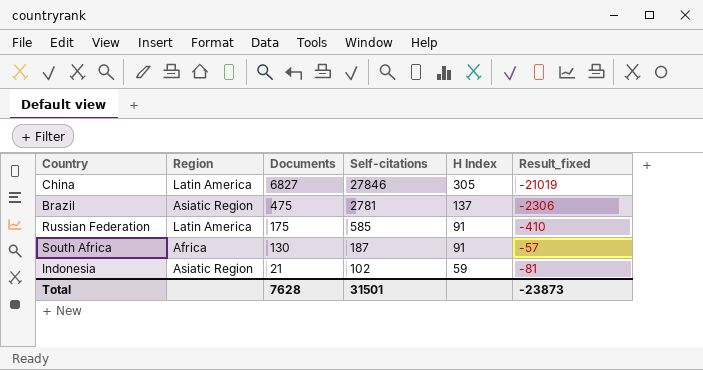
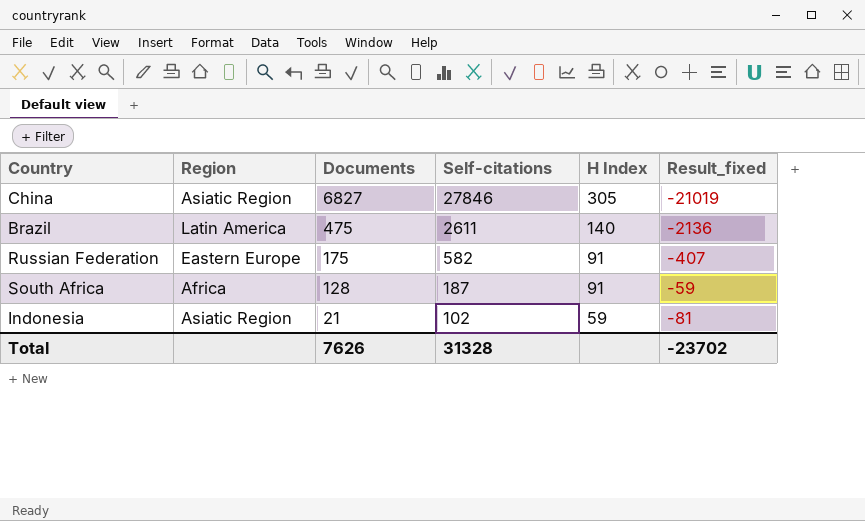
China | Region: Latin America -> Asiatic Region
Brazil | Region: Asiatic Region -> Latin America
Brazil | Self-citations: 2781 -> 2611
Brazil | H Index: 137 -> 140
Brazil | Result_fixed: -2306 -> -2136
Russian Federation | Region: Latin America -> Eastern Europe
Russian Federation | Self-citations: 585 -> 582
Russian Federation | Result_fixed: -410 -> -407
South Africa | Documents: 130 -> 128
South Africa | Result_fixed: -57 -> -59
Total | Documents: 7628 -> 7626
Total | Self-citations: 31501 -> 31328
Total | Result_fixed: -23873 -> -23702

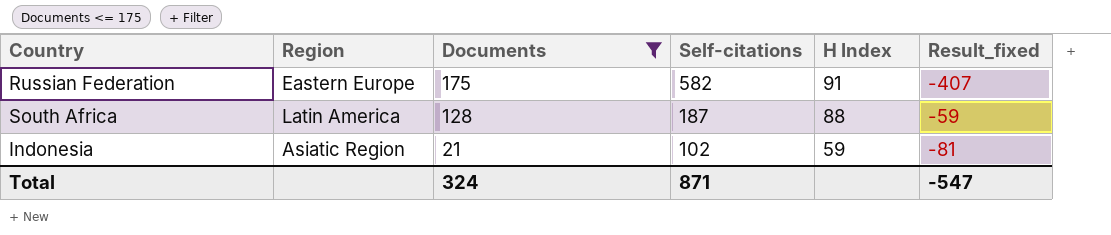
filter: none -> Documents <= 175
South Africa | Region: Africa -> Latin America
South Africa | H Index: 91 -> 88
Total | Documents: 7626 -> 324
Total | Self-citations: 31328 -> 871
Total | Result_fixed: -23702 -> -547

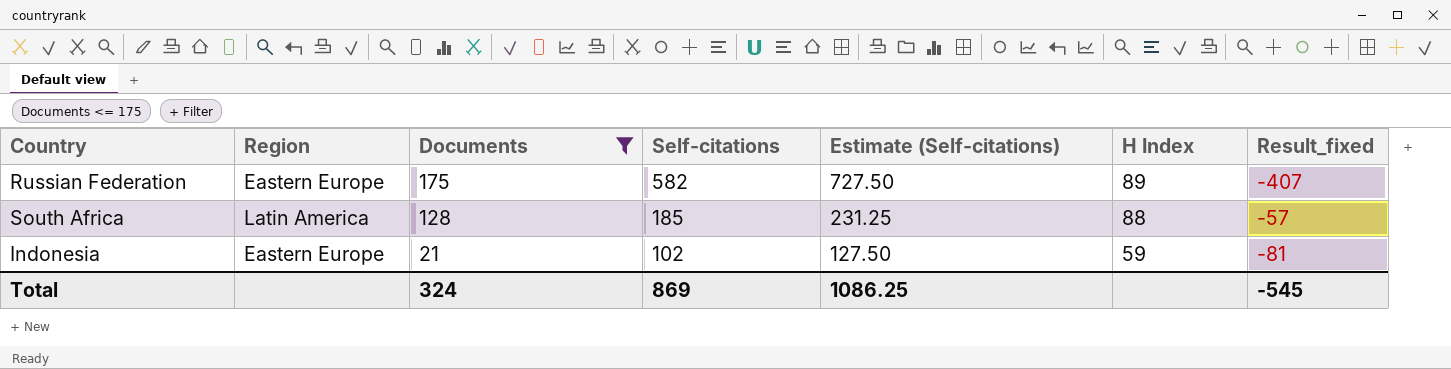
column Estimate (Self-citations) | formula: none -> [Self-citations] * 1.25
Russian Federation | H Index: 91 -> 89
South Africa | Self-citations: 187 -> 185
South Africa | Result_fixed: -59 -> -57
Indonesia | Region: Asiatic Region -> Eastern Europe
Total | Self-citations: 871 -> 869
Total | Result_fixed: -547 -> -545

